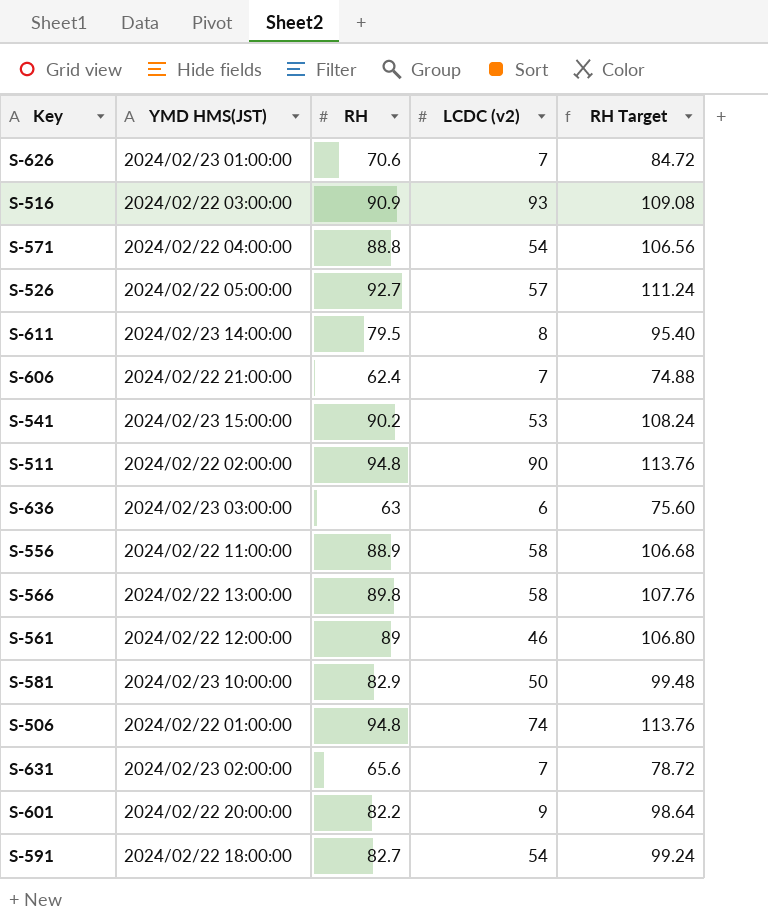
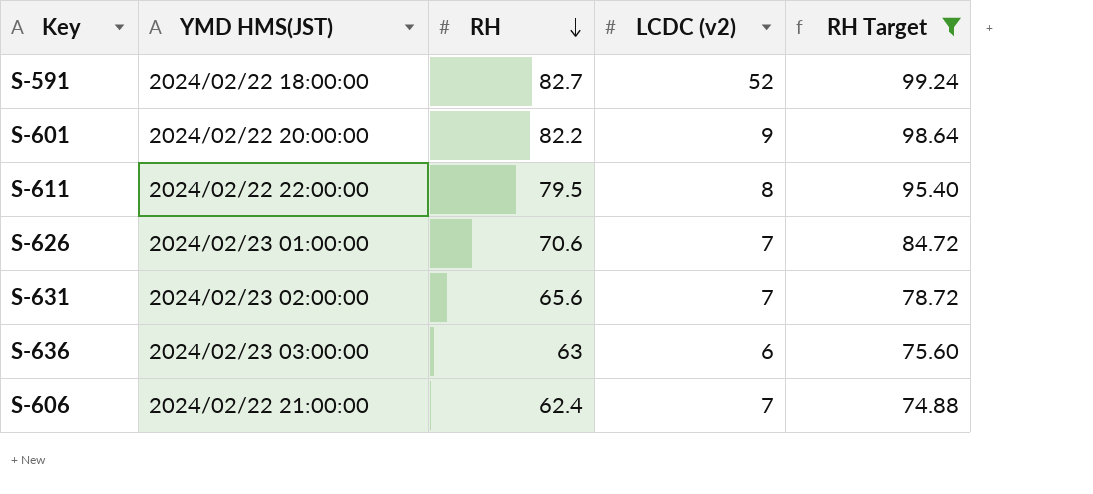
filter: none -> RH Target <= 99.24
row order: none -> RH descending
S-591 | LCDC (v2): 54 -> 52
S-611 | YMD HMS(JST): 2024/02/23 14:00:00 -> 2024/02/22 22:00:00

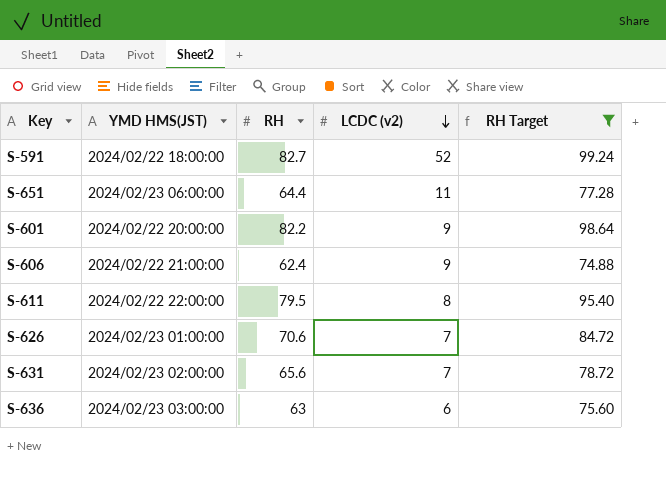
row order: RH descending -> LCDC (v2) descending
row S-651: none -> 2024/02/23 06:00:00 | 64.4 | 11 | 77.28
S-606 | LCDC (v2): 7 -> 9

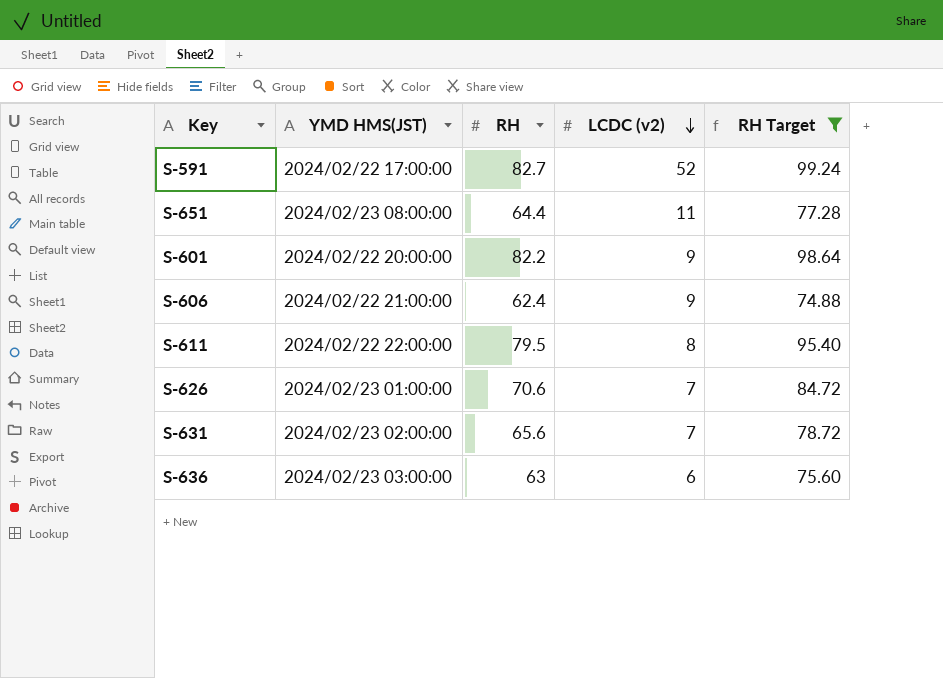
S-591 | YMD HMS(JST): 2024/02/22 18:00:00 -> 2024/02/22 17:00:00
S-651 | YMD HMS(JST): 2024/02/23 06:00:00 -> 2024/02/23 08:00:00

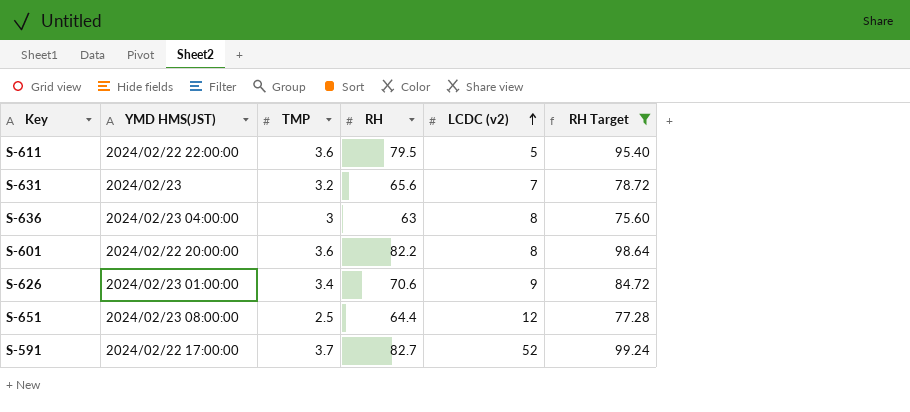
row order: LCDC (v2) descending -> LCDC (v2) ascending
column TMP | position: none -> 3
row S-606: 2024/02/22 21:00:00 | 62.4 | 9 | 74.88 -> none
S-611 | LCDC (v2): 8 -> 5
S-631 | YMD HMS(JST): 2024/02/23 02:00:00 -> 2024/02/23
S-636 | YMD HMS(JST): 2024/02/23 03:00:00 -> 2024/02/23 04:00:00
S-636 | LCDC (v2): 6 -> 8
S-601 | LCDC (v2): 9 -> 8
S-626 | LCDC (v2): 7 -> 9
S-651 | LCDC (v2): 11 -> 12

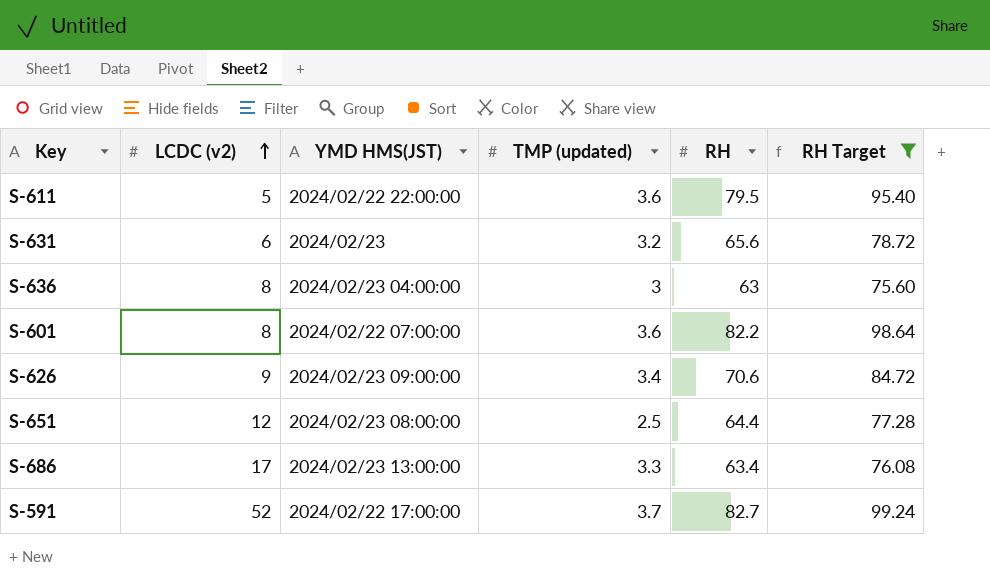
column LCDC (v2) | position: 5 -> 2
column name: TMP -> TMP (updated)
S-631 | LCDC (v2): 7 -> 6
S-601 | YMD HMS(JST): 2024/02/22 20:00:00 -> 2024/02/22 07:00:00
S-626 | YMD HMS(JST): 2024/02/23 01:00:00 -> 2024/02/23 09:00:00
row S-686: none -> 17 | 2024/02/23 13:00:00 | 3.3 | 63.4 | 76.08

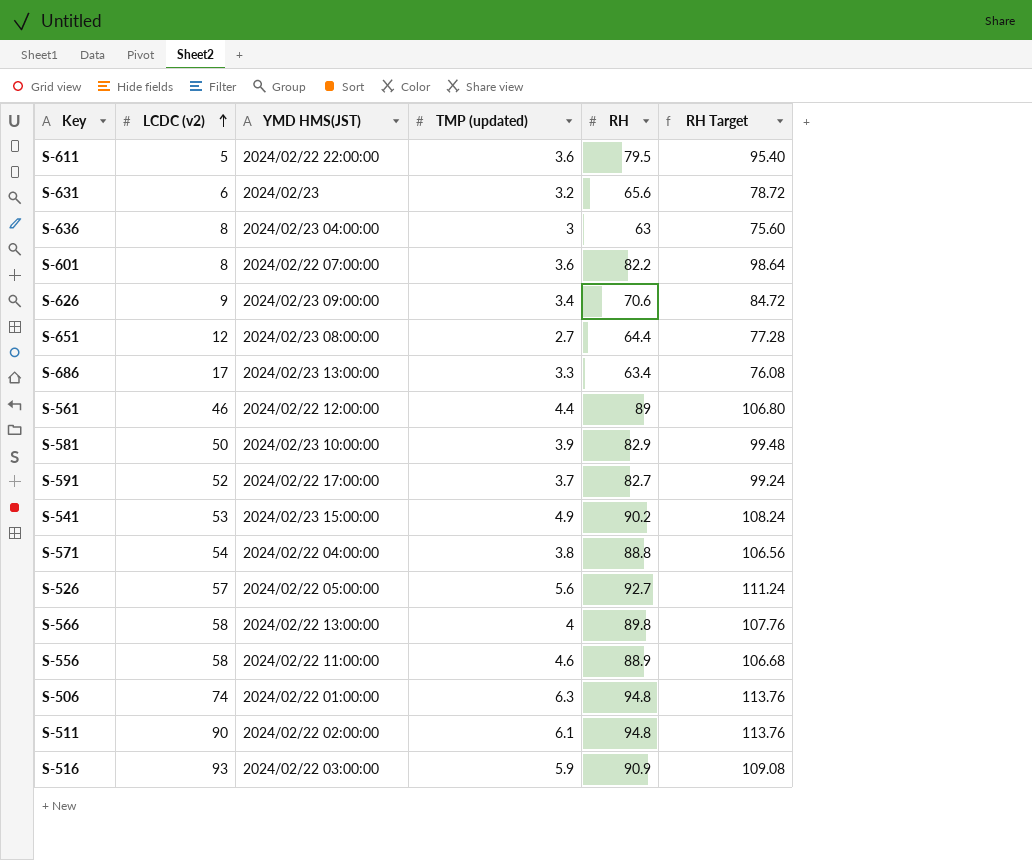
filter: RH Target <= 99.24 -> none
S-651 | TMP (updated): 2.5 -> 2.7

